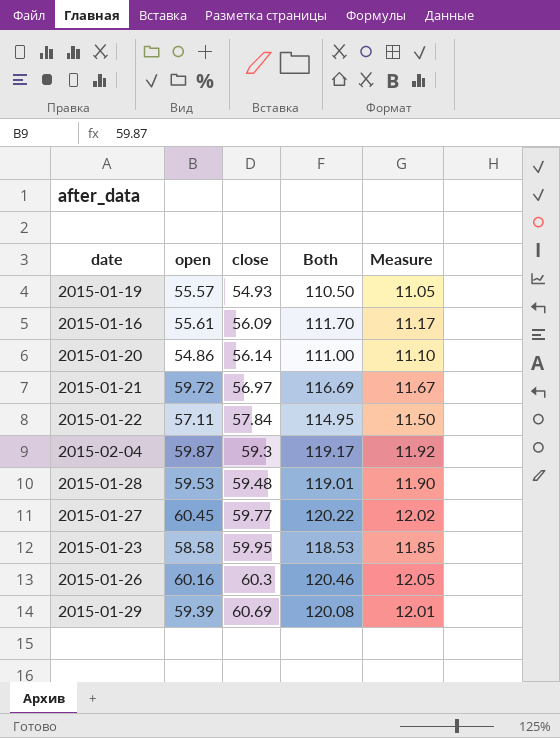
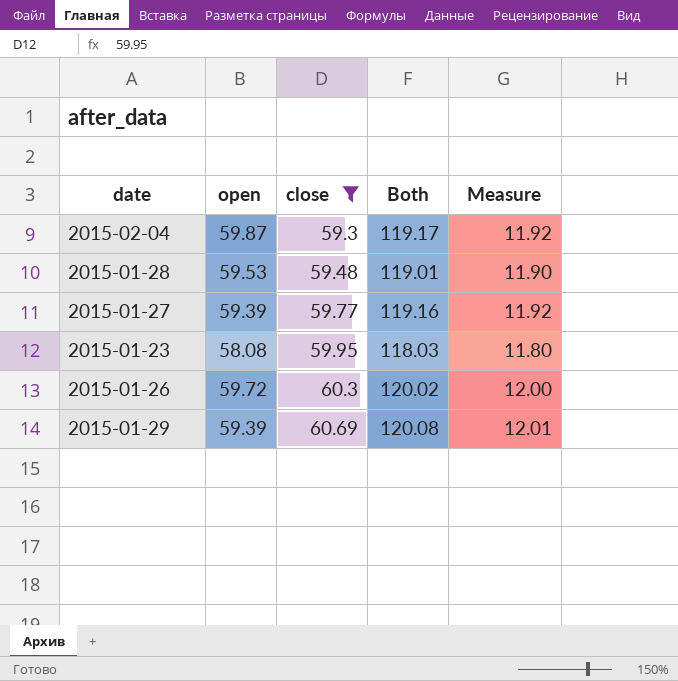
filter: none -> close >= 59.3
2015-01-27 | open: 60.45 -> 59.39
2015-01-27 | Both: 120.22 -> 119.16
2015-01-27 | Measure: 12.02 -> 11.92
2015-01-23 | open: 58.58 -> 58.08
2015-01-23 | Both: 118.53 -> 118.03
2015-01-23 | Measure: 11.85 -> 11.80
2015-01-26 | open: 60.16 -> 59.72
2015-01-26 | Both: 120.46 -> 120.02
2015-01-26 | Measure: 12.05 -> 12.00

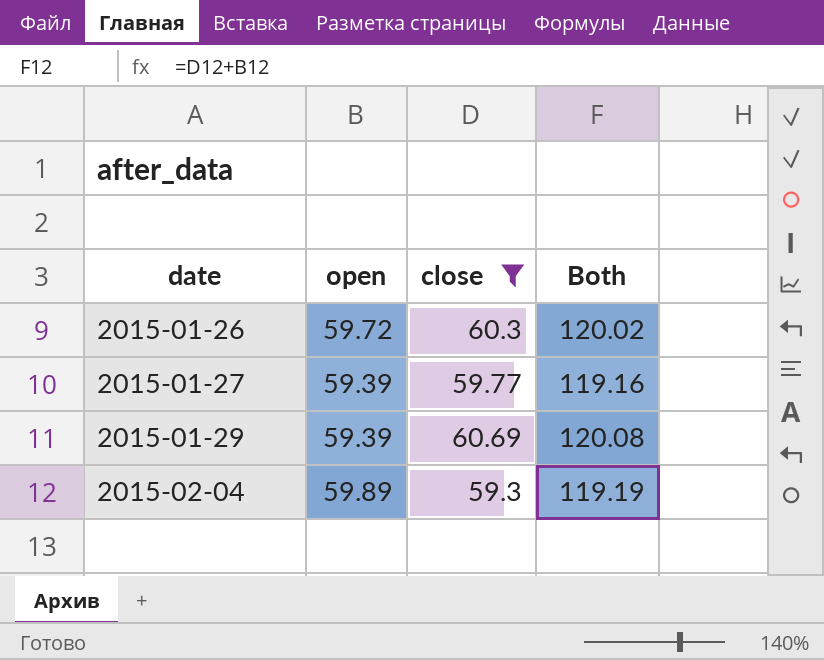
row order: close ascending -> date ascending
column Measure | formula: [Both] * 0.1 -> none
row 2015-01-28: 59.53 | 59.48 | 119.01 | 11.90 -> none
row 2015-01-23: 58.08 | 59.95 | 118.03 | 11.80 -> none
2015-02-04 | open: 59.87 -> 59.89
2015-02-04 | Both: 119.17 -> 119.19

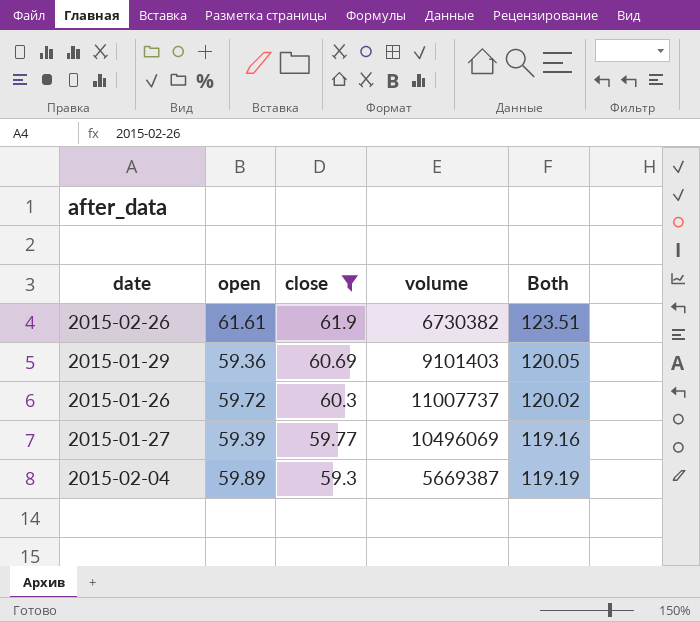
row order: date ascending -> close descending
column volume | position: none -> 4
row 2015-02-26: none -> 61.61 | 61.9 | 6730382 | 123.51
2015-01-29 | open: 59.39 -> 59.36
2015-01-29 | Both: 120.08 -> 120.05

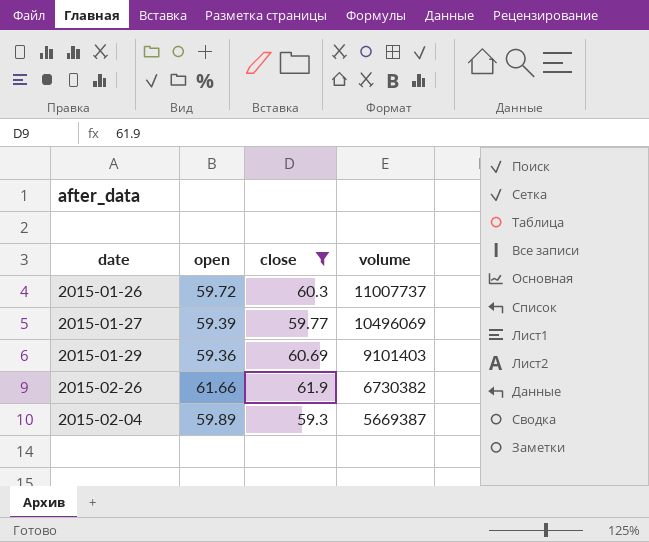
row order: close descending -> volume descending
column Both | formula: [open] + [close] -> none
2015-02-26 | open: 61.61 -> 61.66

